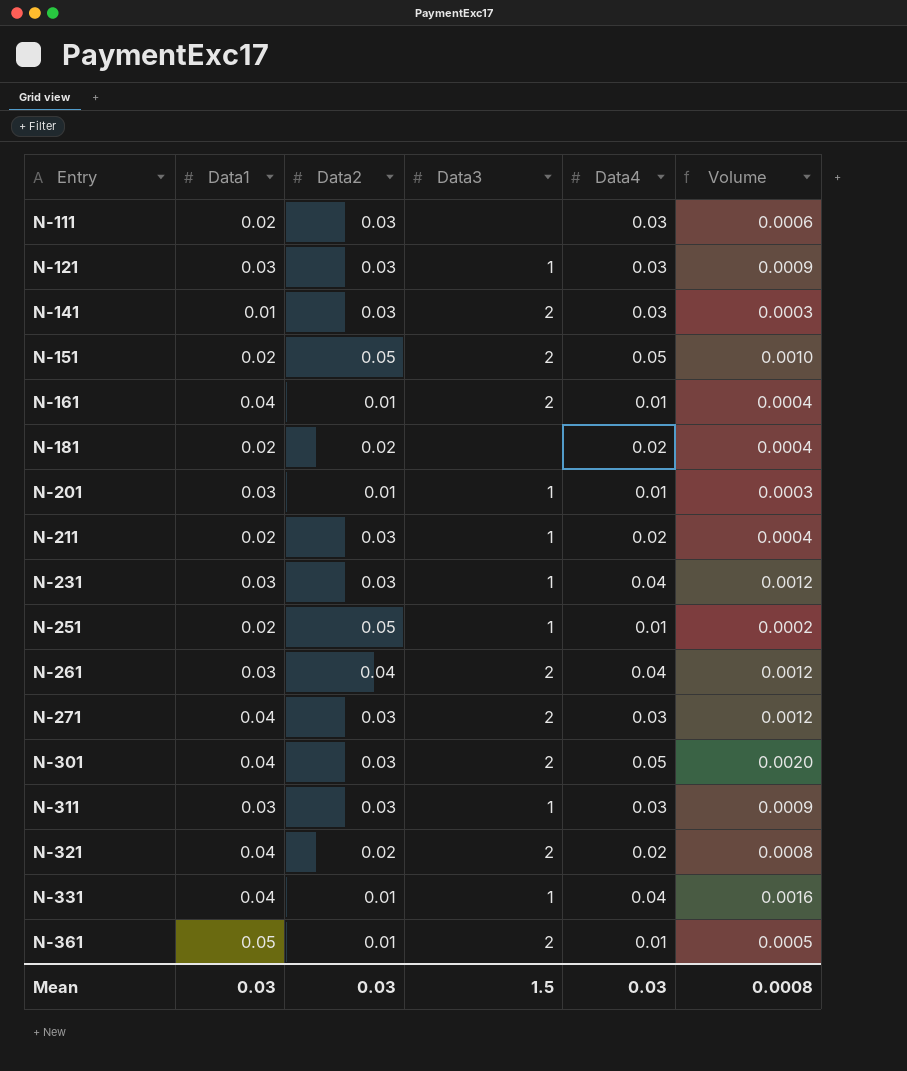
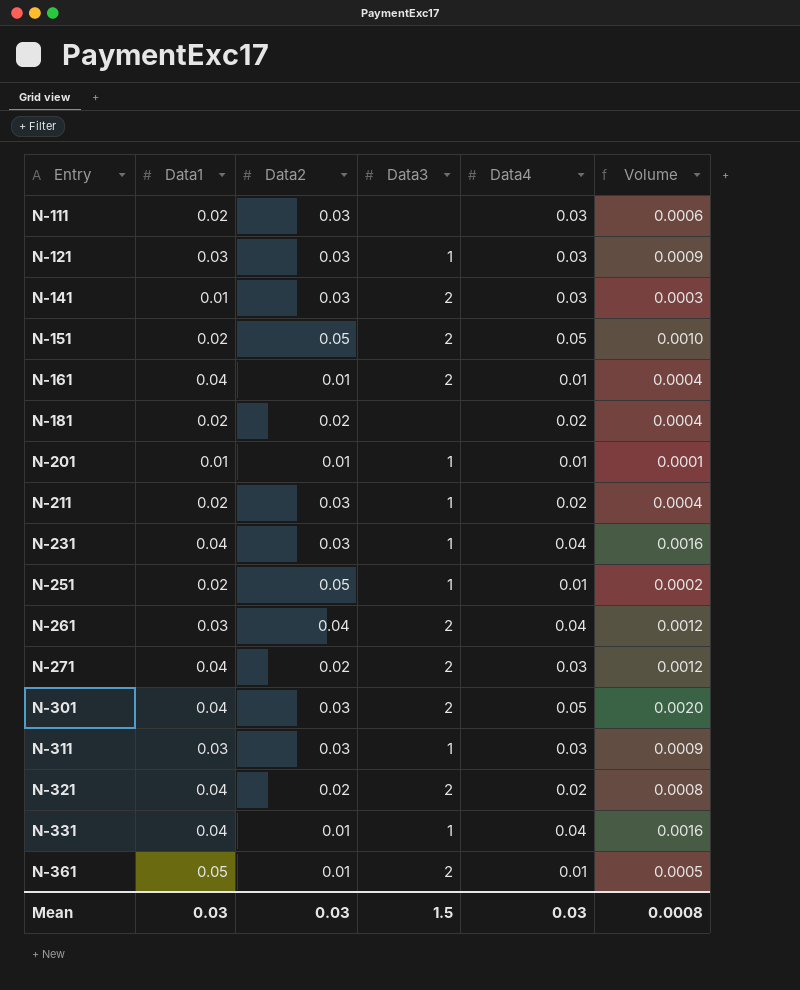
N-201 | Data1: 0.03 -> 0.01
N-201 | Volume: 0.0003 -> 0.0001
N-231 | Data1: 0.03 -> 0.04
N-231 | Volume: 0.0012 -> 0.0016
N-271 | Data2: 0.03 -> 0.02

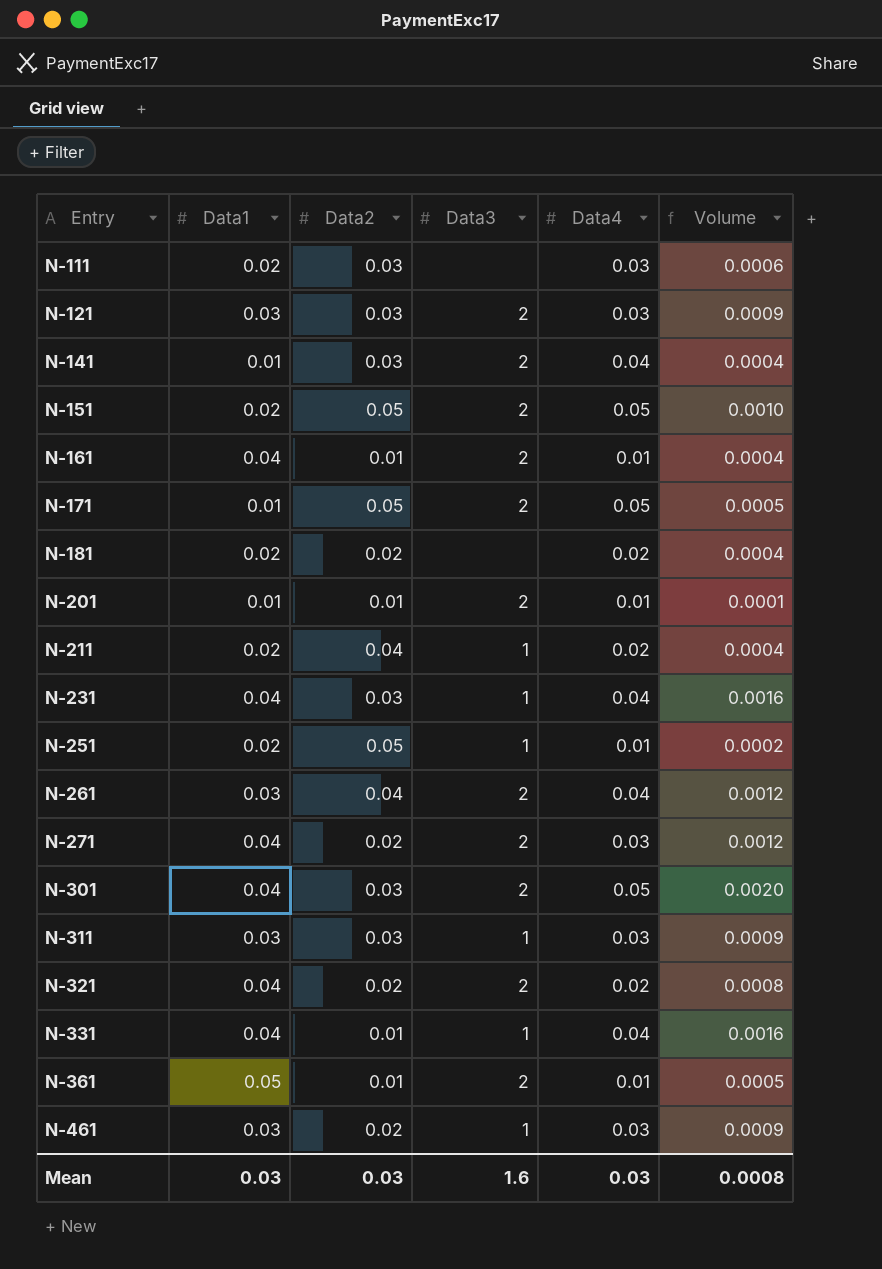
N-121 | Data3: 1 -> 2
N-141 | Data4: 0.03 -> 0.04
N-141 | Volume: 0.0003 -> 0.0004
row N-171: none -> 0.01 | 0.05 | 2 | 0.05 | 0.0005
N-201 | Data3: 1 -> 2
N-211 | Data2: 0.03 -> 0.04
row N-461: none -> 0.03 | 0.02 | 1 | 0.03 | 0.0009
Mean | Data3: 1.5 -> 1.6

